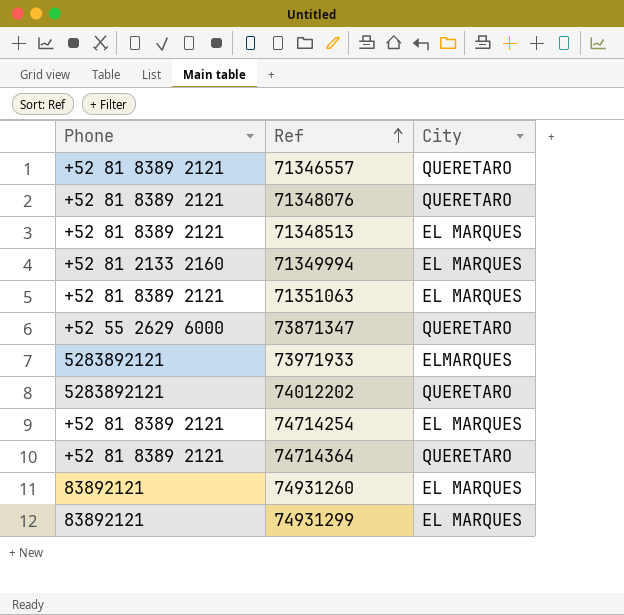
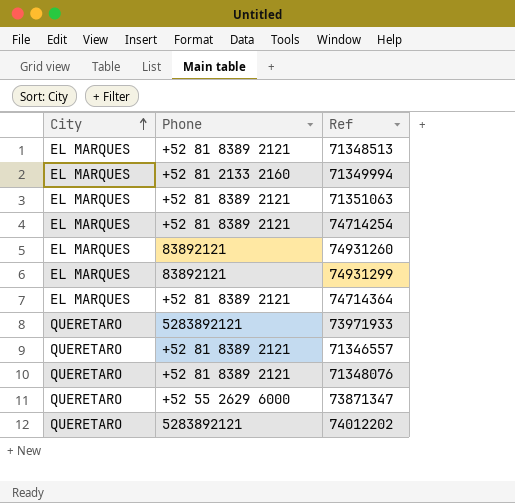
row order: Ref ascending -> City ascending
column City | position: 3 -> 1
74714364 | City: QUERETARO -> EL MARQUES
73971933 | City: ELMARQUES -> QUERETARO

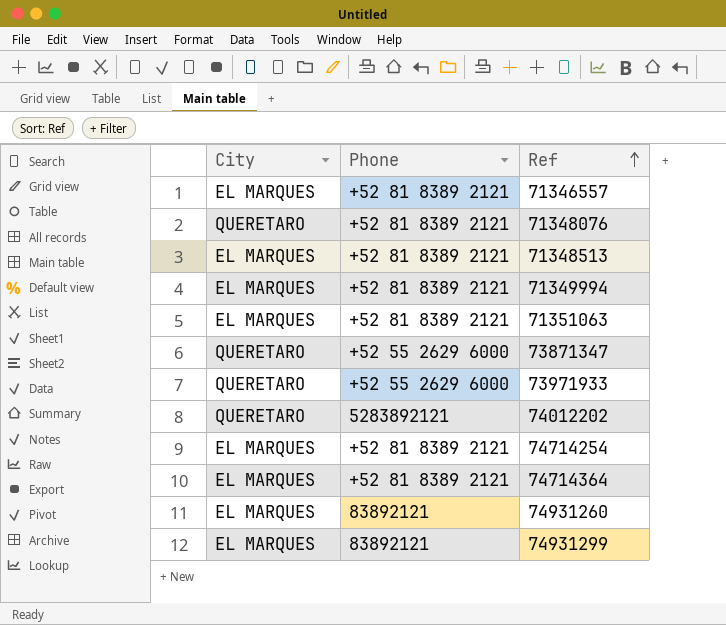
row order: City ascending -> Ref ascending
71346557 | City: QUERETARO -> EL MARQUES
71349994 | Phone: +52 81 2133 2160 -> +52 81 8389 2121
73971933 | Phone: 5283892121 -> +52 55 2629 6000

